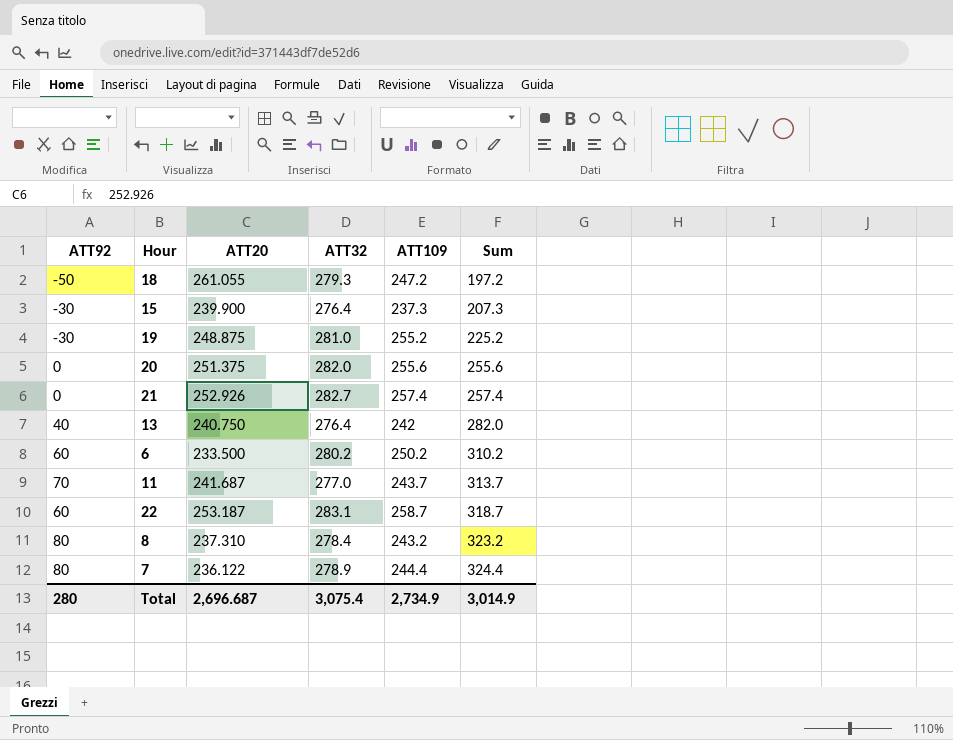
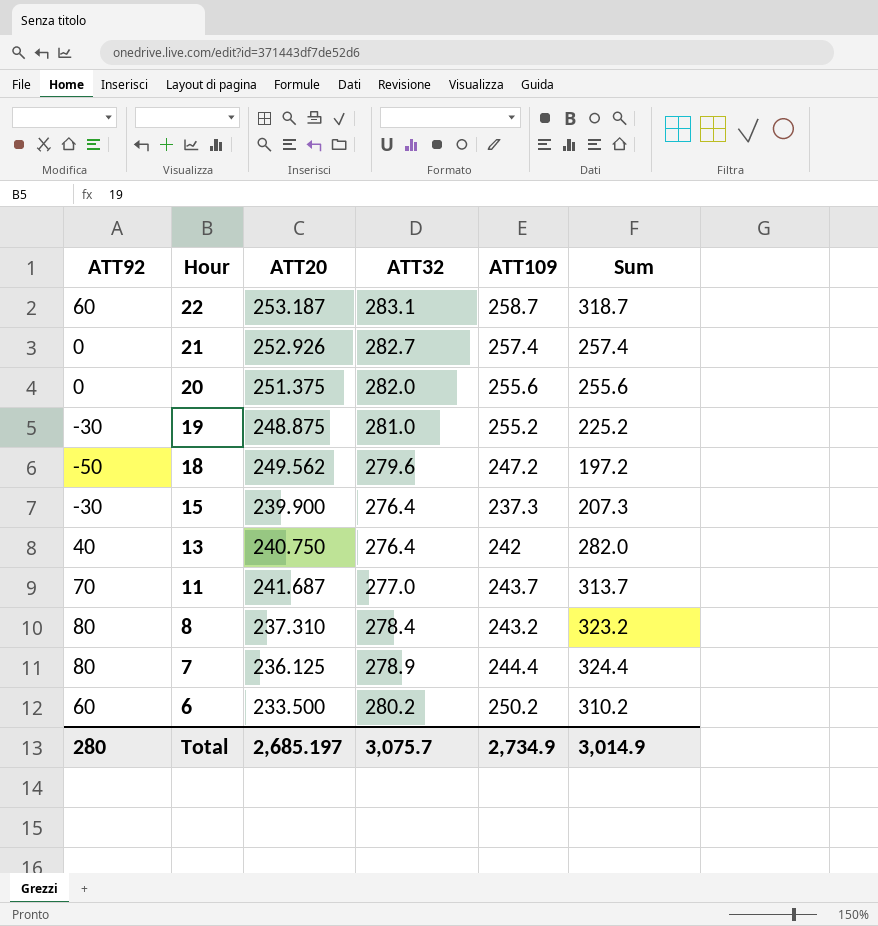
row order: Sum ascending -> Hour descending
18 | ATT20: 261.055 -> 249.562
18 | ATT32: 279.3 -> 279.6
7 | ATT20: 236.122 -> 236.125
Total | ATT20: 2,696.687 -> 2,685.197
Total | ATT32: 3,075.4 -> 3,075.7

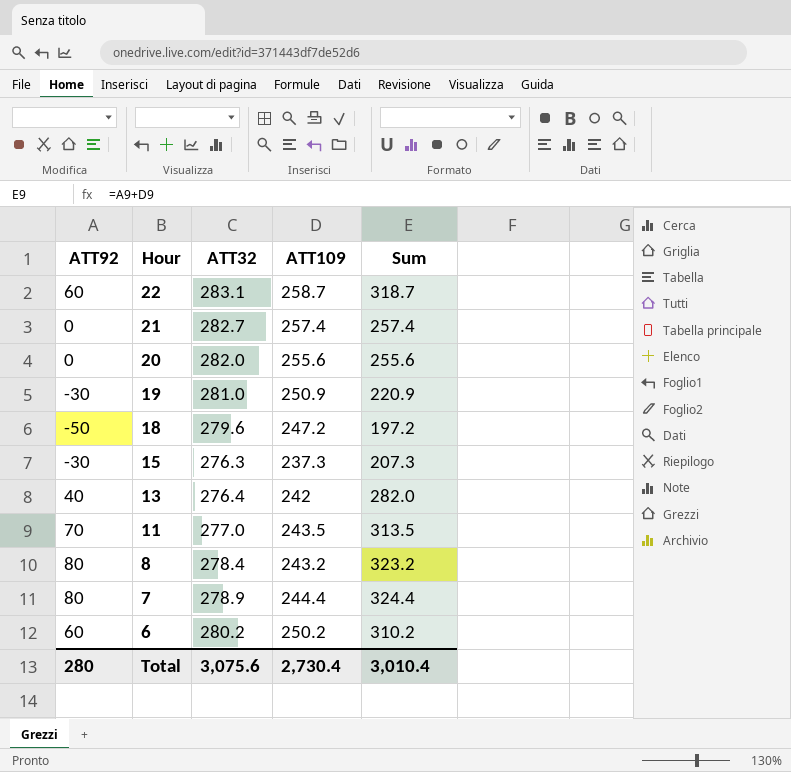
column ATT20 | position: 3 -> none
19 | ATT109: 255.2 -> 250.9
19 | Sum: 225.2 -> 220.9
15 | ATT32: 276.4 -> 276.3
11 | ATT109: 243.7 -> 243.5
11 | Sum: 313.7 -> 313.5
Total | ATT32: 3,075.7 -> 3,075.6
Total | ATT109: 2,734.9 -> 2,730.4
Total | Sum: 3,014.9 -> 3,010.4

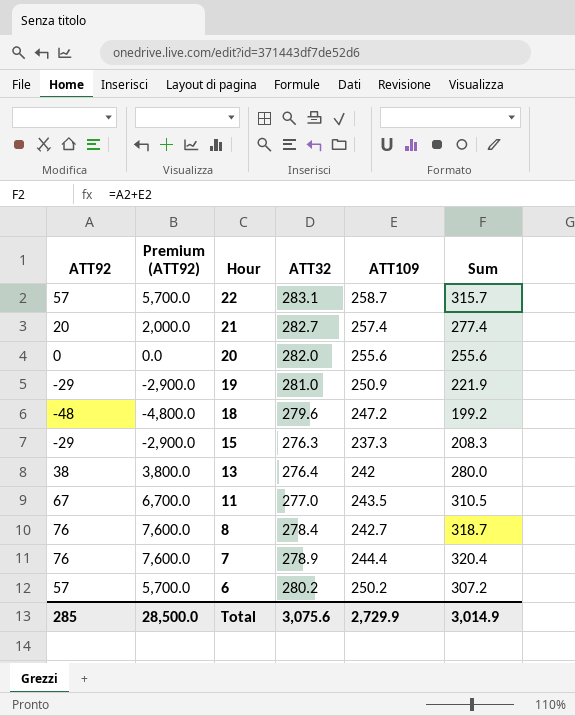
column Premium (ATT92) | formula: none -> [ATT92] * 100
22 | ATT92: 60 -> 57
22 | Sum: 318.7 -> 315.7
21 | ATT92: 0 -> 20
21 | Sum: 257.4 -> 277.4
19 | ATT92: -30 -> -29
19 | Sum: 220.9 -> 221.9
18 | ATT92: -50 -> -48
18 | Sum: 197.2 -> 199.2
15 | ATT92: -30 -> -29
15 | Sum: 207.3 -> 208.3
13 | ATT92: 40 -> 38
13 | Sum: 282.0 -> 280.0
11 | ATT92: 70 -> 67
11 | Sum: 313.5 -> 310.5
8 | ATT92: 80 -> 76
8 | ATT109: 243.2 -> 242.7
8 | Sum: 323.2 -> 318.7
7 | ATT92: 80 -> 76
7 | Sum: 324.4 -> 320.4
6 | ATT92: 60 -> 57
6 | Sum: 310.2 -> 307.2
Total | ATT92: 280 -> 285
Total | ATT109: 2,730.4 -> 2,729.9
Total | Sum: 3,010.4 -> 3,014.9

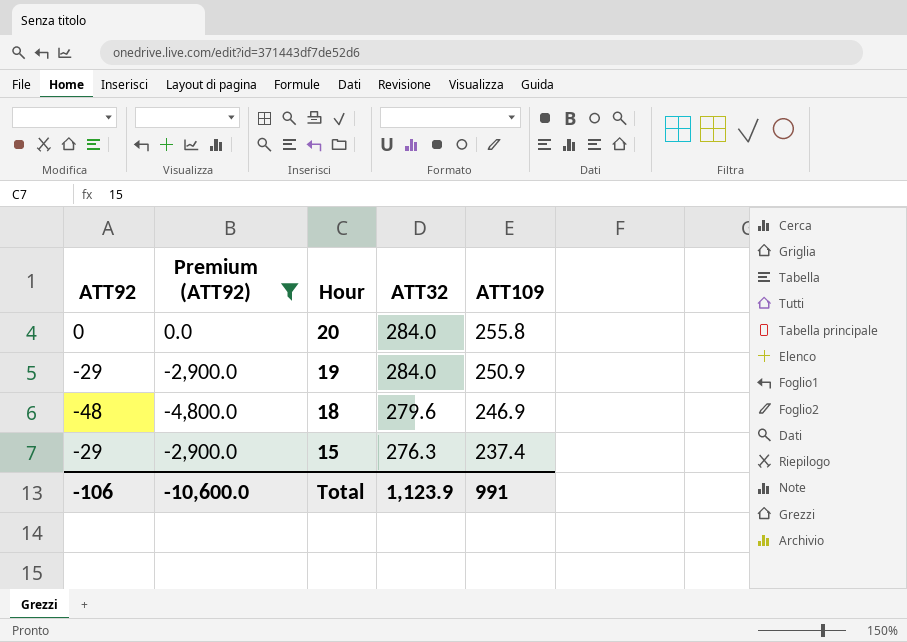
filter: none -> Premium (ATT92) <= 0.0
column Sum | formula: [ATT92] + [ATT109] -> none
20 | ATT32: 282.0 -> 284.0
20 | ATT109: 255.6 -> 255.8
19 | ATT32: 281.0 -> 284.0
18 | ATT109: 247.2 -> 246.9
15 | ATT109: 237.3 -> 237.4
Total | ATT92: 285 -> -106
Total | Premium (ATT92): 28,500.0 -> -10,600.0
Total | ATT32: 3,075.6 -> 1,123.9
Total | ATT109: 2,729.9 -> 991

